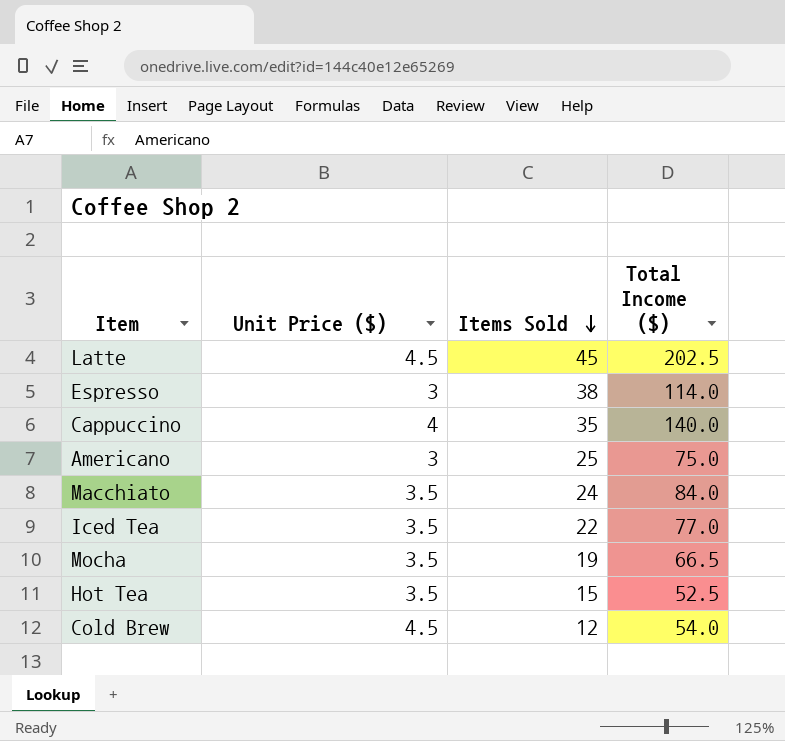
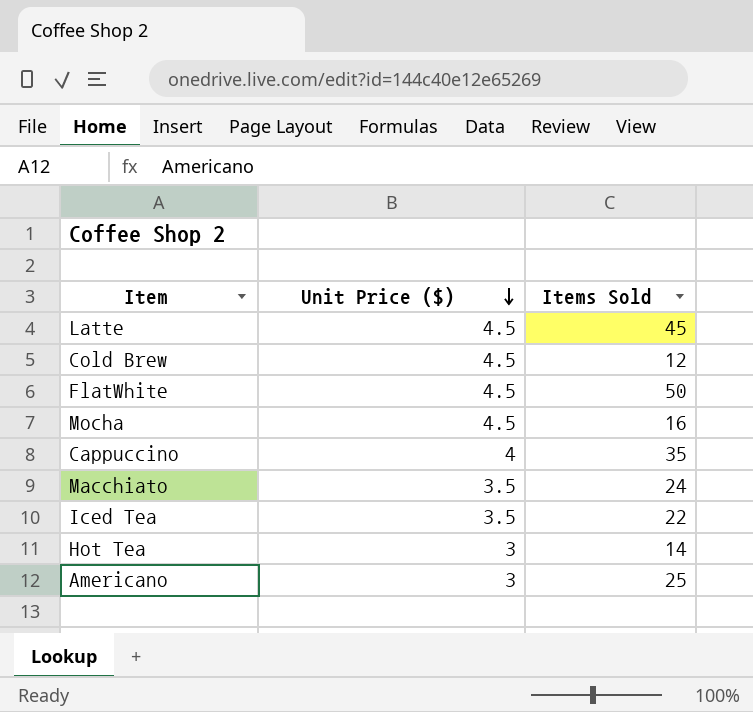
row order: Items Sold descending -> Unit Price ($) descending
column Total Income ($) | formula: [Unit Price ($)] * [Items Sold] -> none
row Espresso: 3 | 38 | 114.0 -> none
row FlatWhite: none -> 4.5 | 50
Mocha | Unit Price ($): 3.5 -> 4.5
Mocha | Items Sold: 19 -> 16
Hot Tea | Unit Price ($): 3.5 -> 3
Hot Tea | Items Sold: 15 -> 14

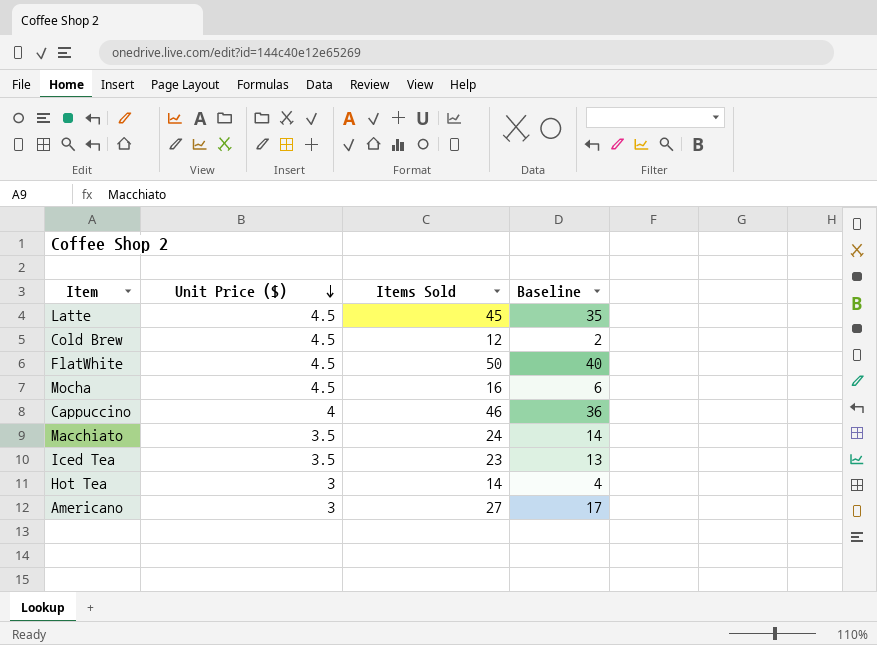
column Baseline | formula: none -> [Items Sold] - 10
Cappuccino | Items Sold: 35 -> 46
Iced Tea | Items Sold: 22 -> 23
Americano | Items Sold: 25 -> 27

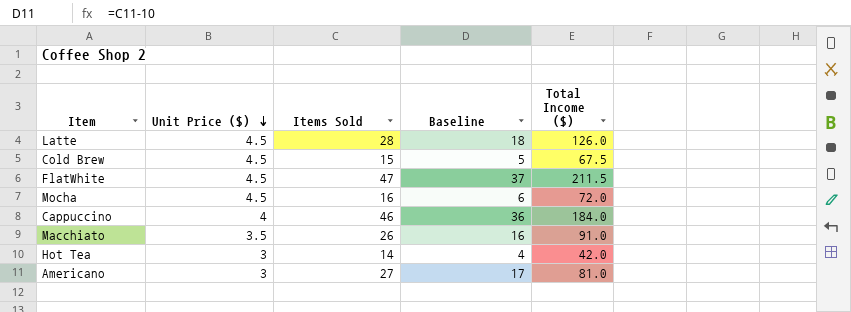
column Total Income ($) | formula: none -> [Unit Price ($)] * [Items Sold]
row Iced Tea: 3.5 | 23 | 13 -> none
Latte | Items Sold: 45 -> 28
Latte | Baseline: 35 -> 18
Cold Brew | Items Sold: 12 -> 15
Cold Brew | Baseline: 2 -> 5
FlatWhite | Items Sold: 50 -> 47
FlatWhite | Baseline: 40 -> 37
Macchiato | Items Sold: 24 -> 26
Macchiato | Baseline: 14 -> 16

